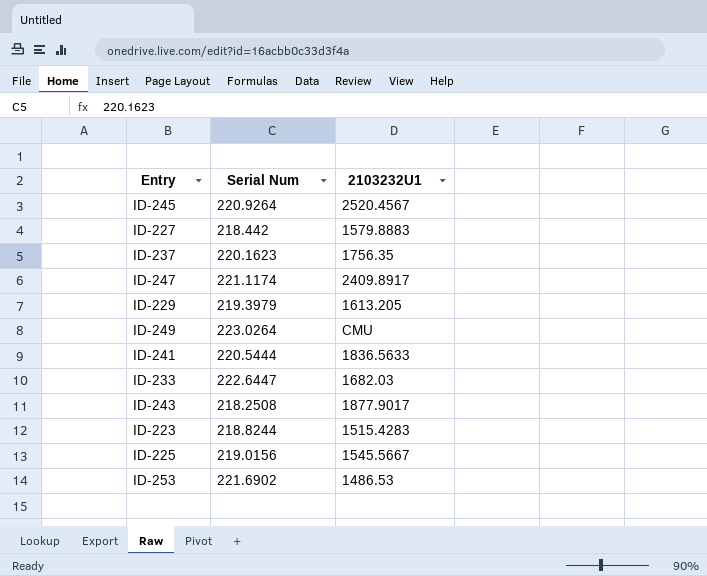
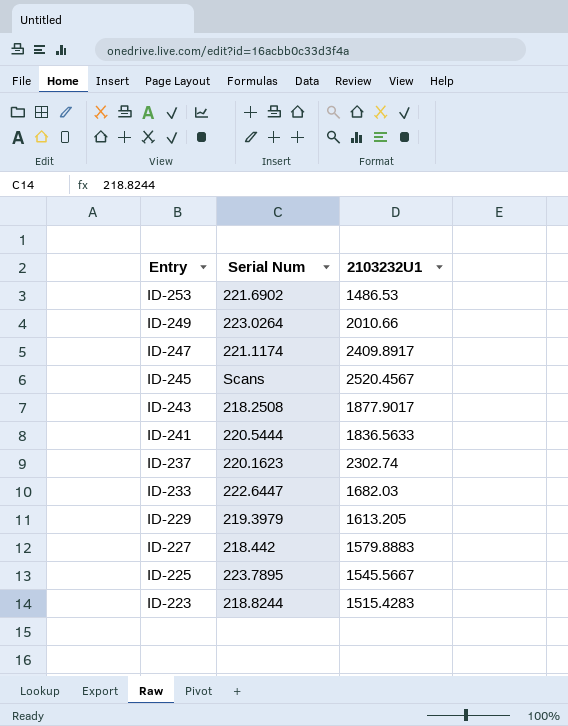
row order: none -> Entry descending
ID-249 | 2103232U1: CMU -> 2010.66
ID-245 | Serial Num: 220.9264 -> Scans
ID-237 | 2103232U1: 1756.35 -> 2302.74
ID-225 | Serial Num: 219.0156 -> 223.7895

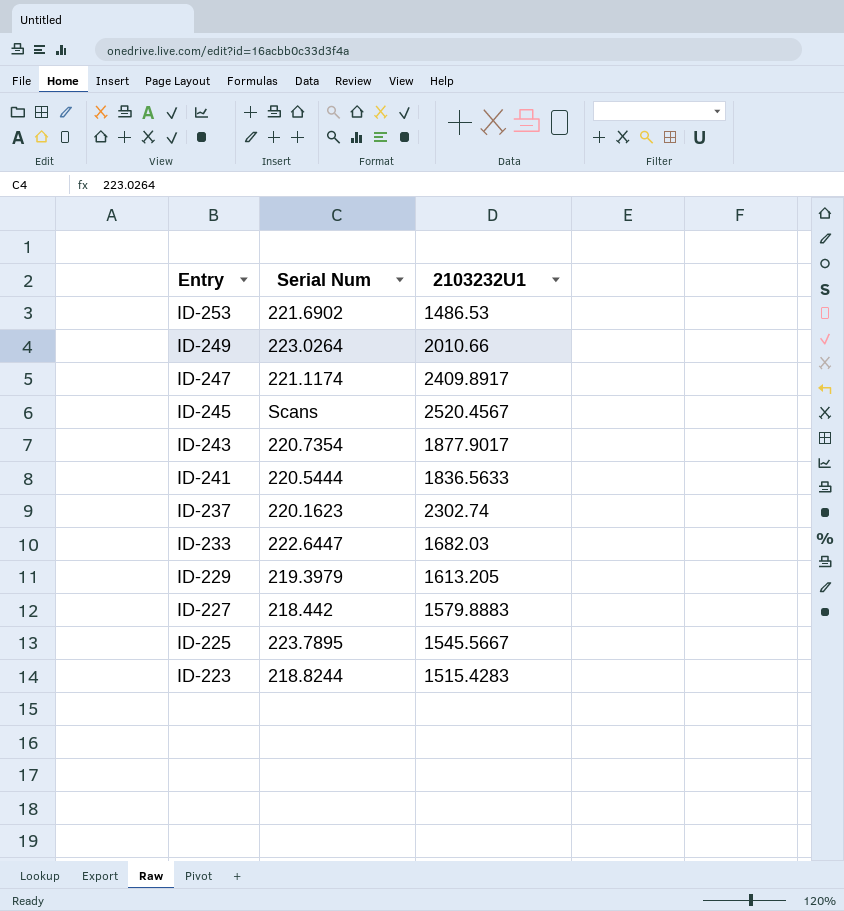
ID-243 | Serial Num: 218.2508 -> 220.7354

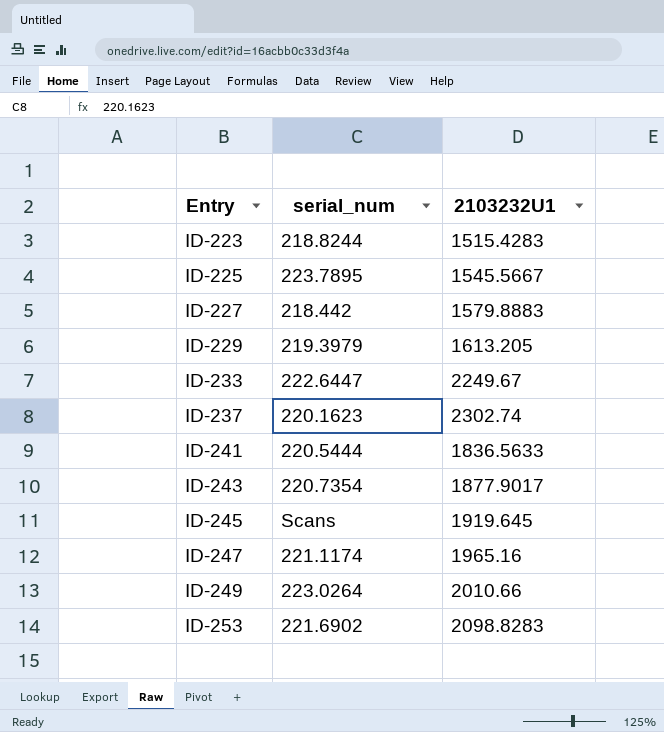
row order: Entry descending -> Entry ascending
column name: Serial Num -> serial_num
ID-233 | 2103232U1: 1682.03 -> 2249.67
ID-245 | 2103232U1: 2520.4567 -> 1919.645
ID-247 | 2103232U1: 2409.8917 -> 1965.16
ID-253 | 2103232U1: 1486.53 -> 2098.8283

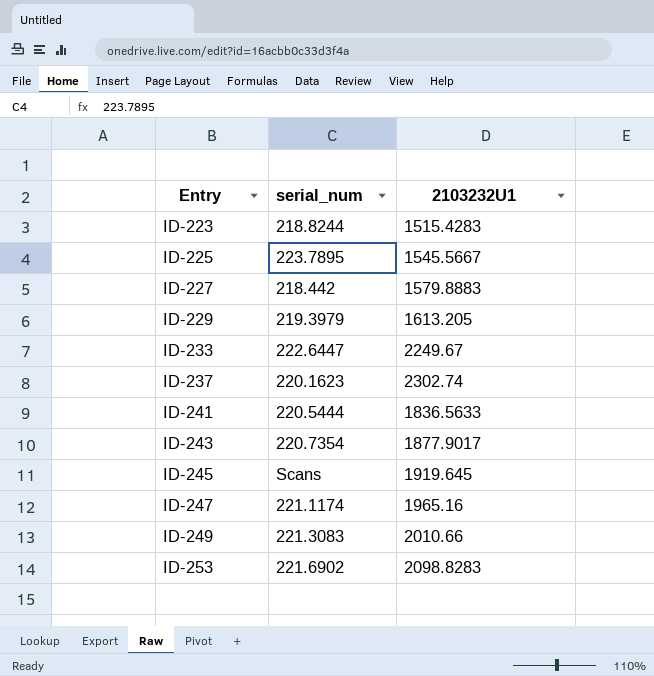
ID-249 | serial_num: 223.0264 -> 221.3083

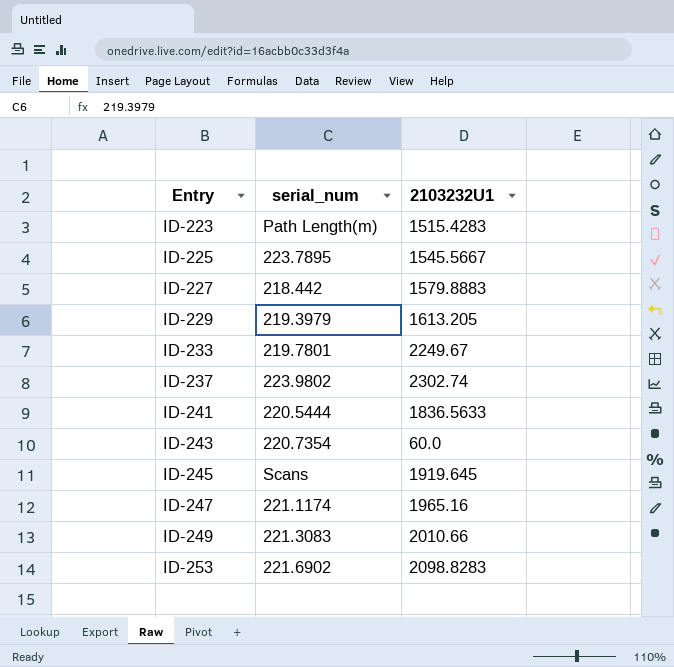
ID-223 | serial_num: 218.8244 -> Path Length(m)
ID-233 | serial_num: 222.6447 -> 219.7801
ID-237 | serial_num: 220.1623 -> 223.9802
ID-243 | 2103232U1: 1877.9017 -> 60.0

